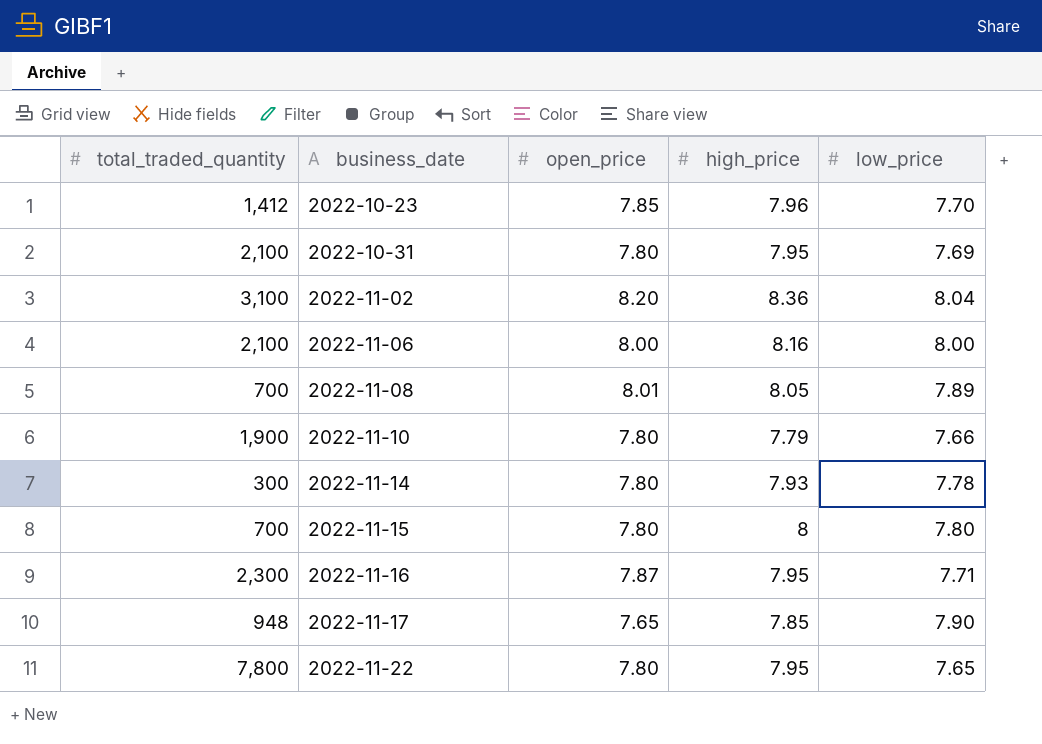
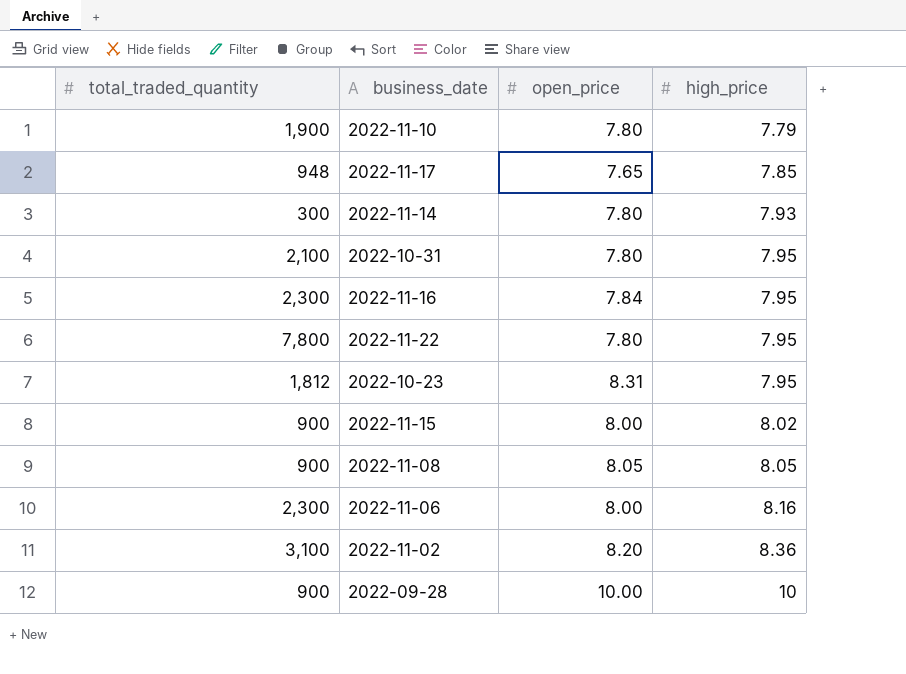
row order: business_date ascending -> high_price ascending
column low_price | position: 5 -> none
2022-11-16 | open_price: 7.87 -> 7.84
2022-10-23 | total_traded_quantity: 1,412 -> 1,812
2022-10-23 | open_price: 7.85 -> 8.31
2022-10-23 | high_price: 7.96 -> 7.95
2022-11-15 | total_traded_quantity: 700 -> 900
2022-11-15 | open_price: 7.80 -> 8.00
2022-11-15 | high_price: 8 -> 8.02
2022-11-08 | total_traded_quantity: 700 -> 900
2022-11-08 | open_price: 8.01 -> 8.05
2022-11-06 | total_traded_quantity: 2,100 -> 2,300
row 2022-09-28: none -> 900 | 10.00 | 10

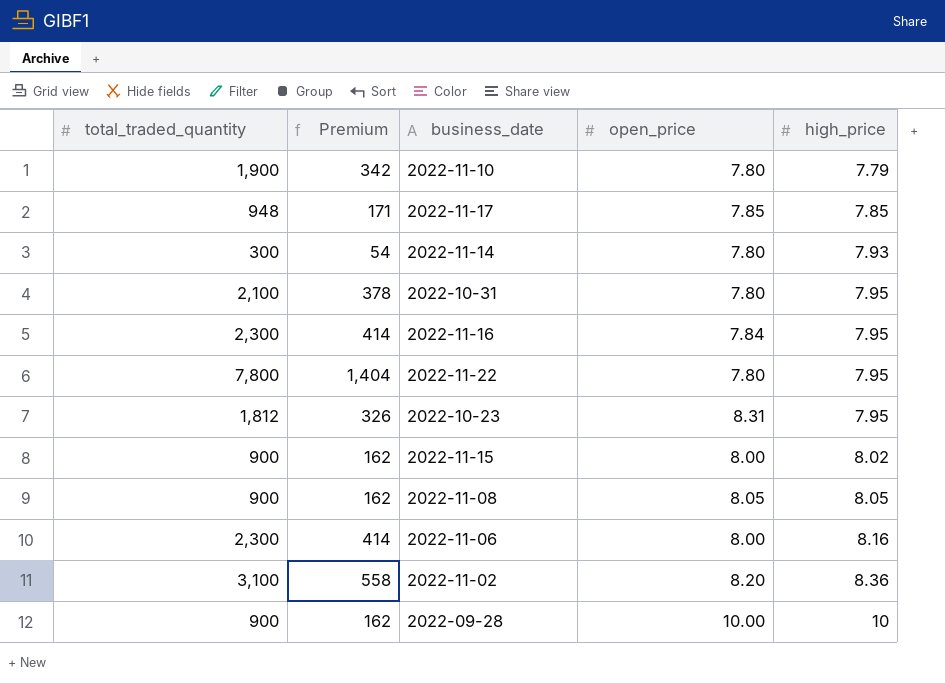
column Premium | formula: none -> [total_traded_quantity] * 0.18
2022-11-17 | open_price: 7.65 -> 7.85

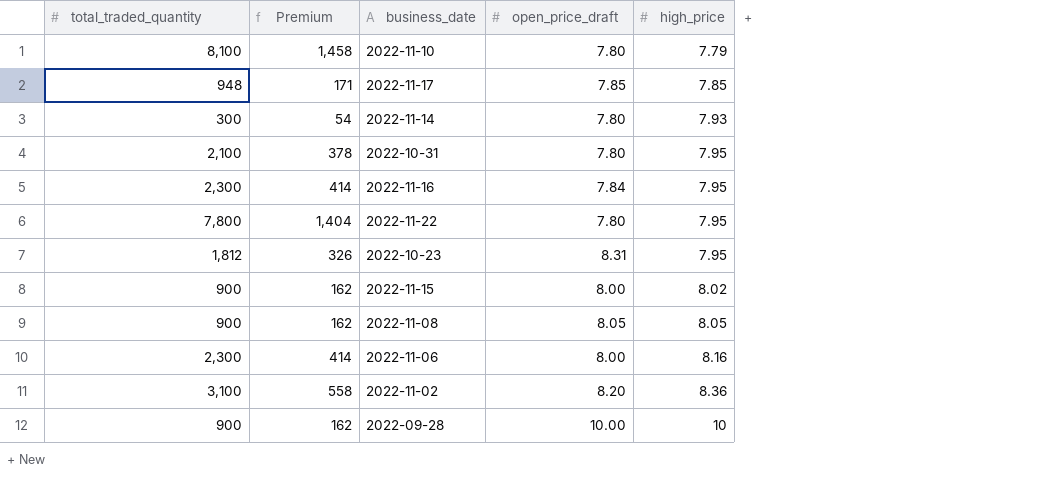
column name: open_price -> open_price_draft
2022-11-10 | total_traded_quantity: 1,900 -> 8,100
2022-11-10 | Premium: 342 -> 1,458

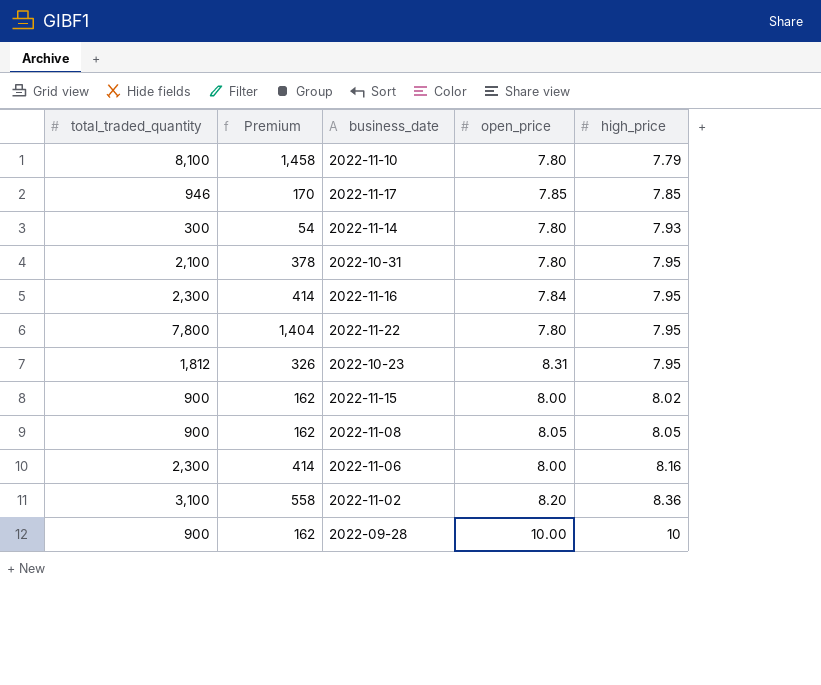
column name: open_price_draft -> open_price
2022-11-17 | total_traded_quantity: 948 -> 946
2022-11-17 | Premium: 171 -> 170

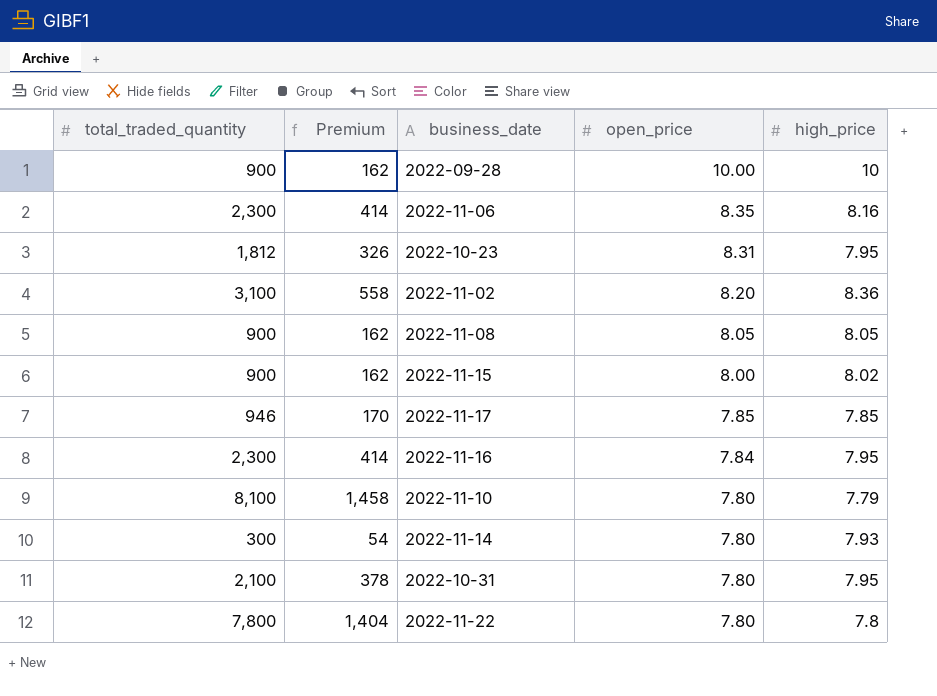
row order: high_price ascending -> open_price descending
2022-11-06 | open_price: 8.00 -> 8.35
2022-11-22 | high_price: 7.95 -> 7.8

